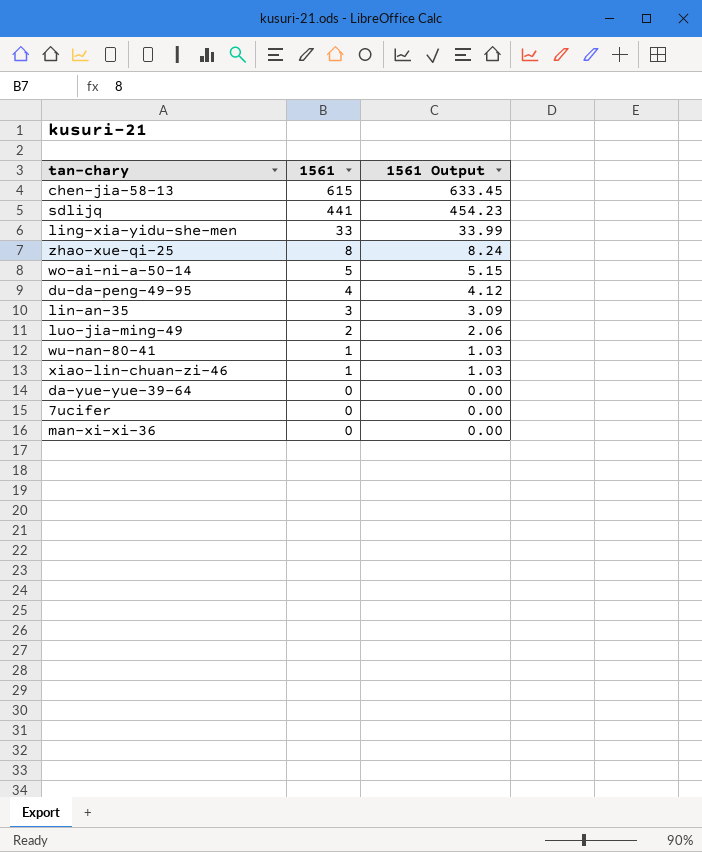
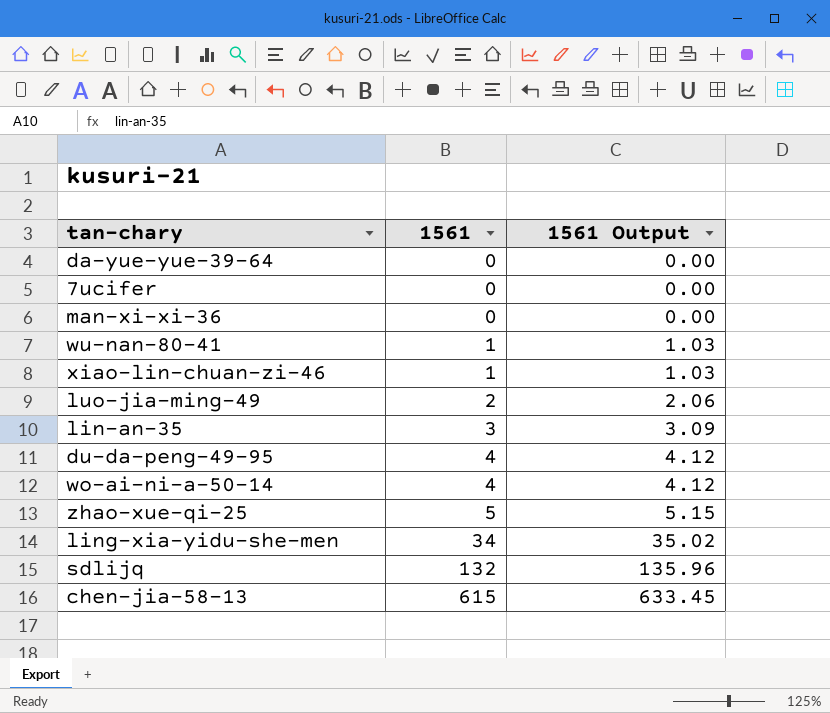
row order: 1561 descending -> 1561 ascending
wo-ai-ni-a-50-14 | 1561: 5 -> 4
wo-ai-ni-a-50-14 | 1561 Output: 5.15 -> 4.12
zhao-xue-qi-25 | 1561: 8 -> 5
zhao-xue-qi-25 | 1561 Output: 8.24 -> 5.15
ling-xia-yidu-she-men | 1561: 33 -> 34
ling-xia-yidu-she-men | 1561 Output: 33.99 -> 35.02
sdlijq | 1561: 441 -> 132
sdlijq | 1561 Output: 454.23 -> 135.96

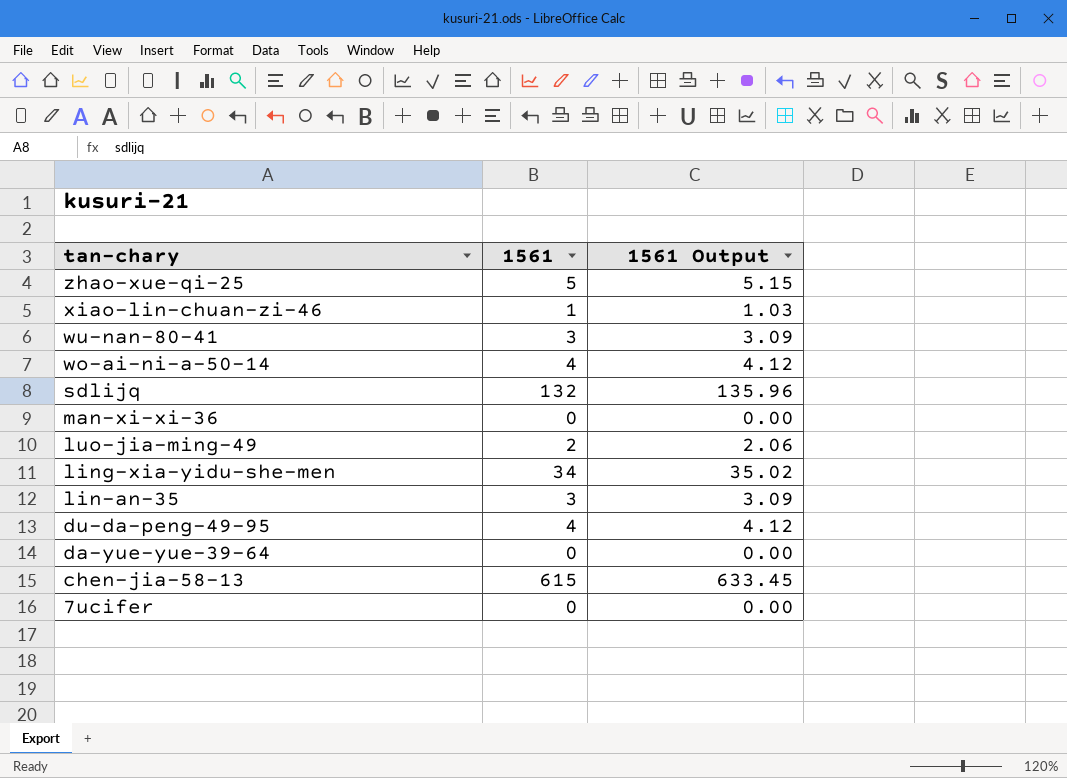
row order: 1561 ascending -> tan-chary descending
wu-nan-80-41 | 1561: 1 -> 3
wu-nan-80-41 | 1561 Output: 1.03 -> 3.09

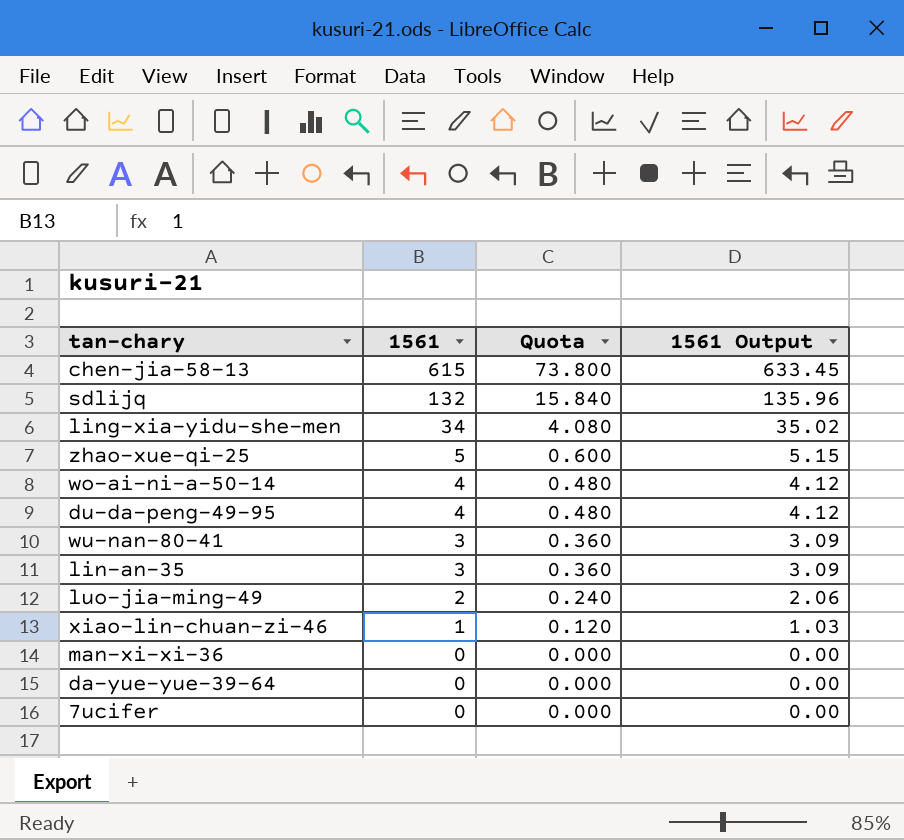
row order: tan-chary descending -> 1561 descending
column Quota | formula: none -> [1561] * 0.12

